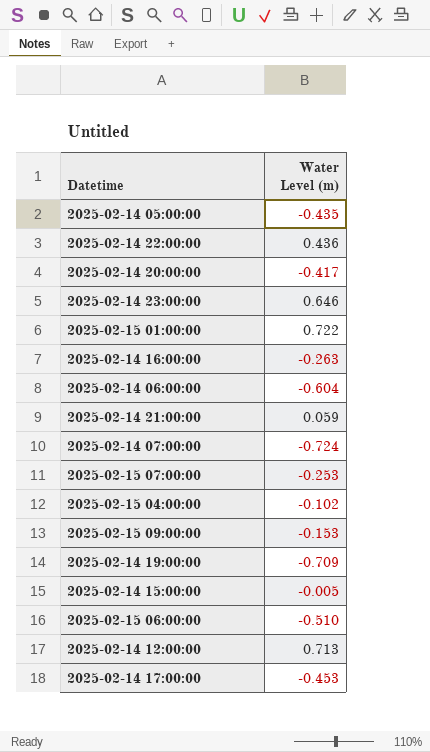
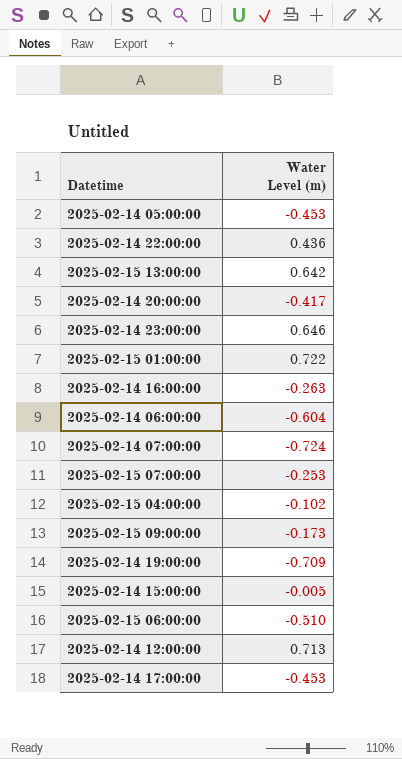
row 2025-02-14 21:00:00: 0.059 -> none
2025-02-14 05:00:00 | Water Level (m): -0.435 -> -0.453
row 2025-02-15 13:00:00: none -> 0.642
2025-02-15 09:00:00 | Water Level (m): -0.153 -> -0.173

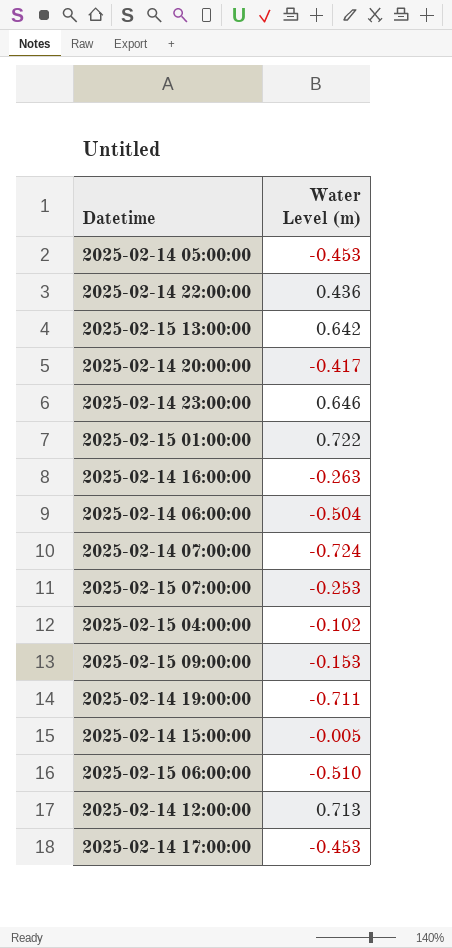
2025-02-14 06:00:00 | Water Level (m): -0.604 -> -0.504
2025-02-15 09:00:00 | Water Level (m): -0.173 -> -0.153
2025-02-14 19:00:00 | Water Level (m): -0.709 -> -0.711

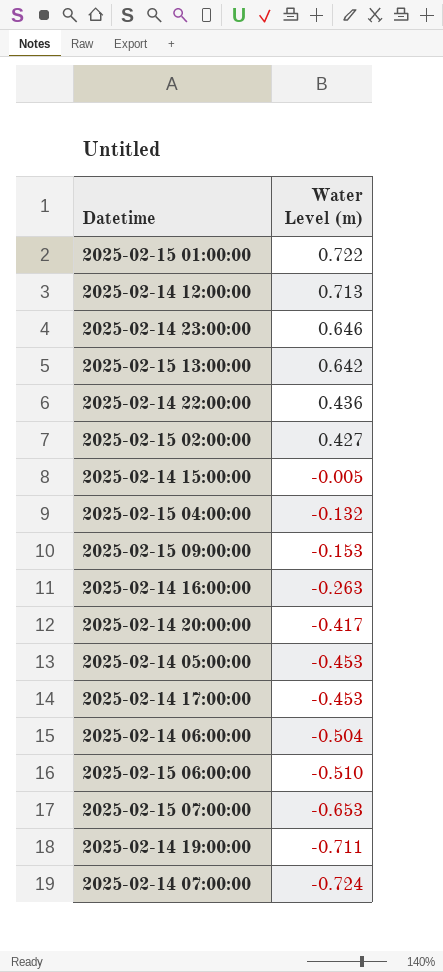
row order: none -> Water Level (m) descending
row 2025-02-15 02:00:00: none -> 0.427
2025-02-15 04:00:00 | Water Level (m): -0.102 -> -0.132
2025-02-15 07:00:00 | Water Level (m): -0.253 -> -0.653

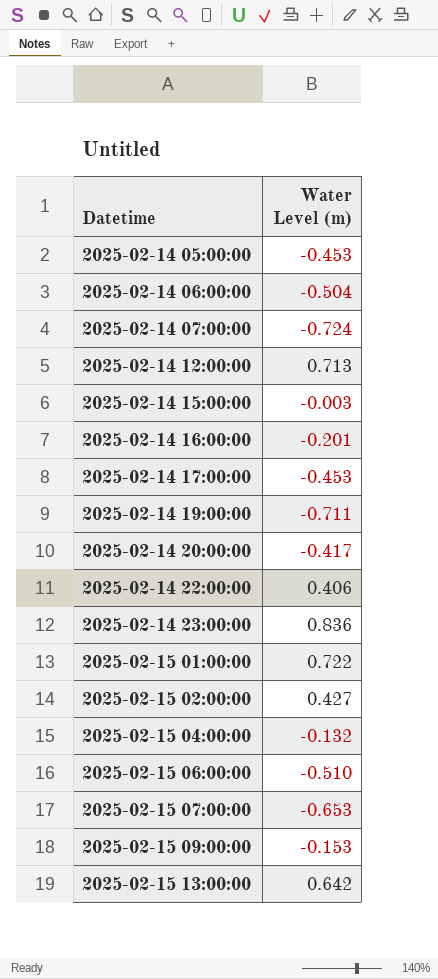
row order: Water Level (m) descending -> Datetime ascending
2025-02-14 15:00:00 | Water Level (m): -0.005 -> -0.003
2025-02-14 16:00:00 | Water Level (m): -0.263 -> -0.201
2025-02-14 22:00:00 | Water Level (m): 0.436 -> 0.406
2025-02-14 23:00:00 | Water Level (m): 0.646 -> 0.836

